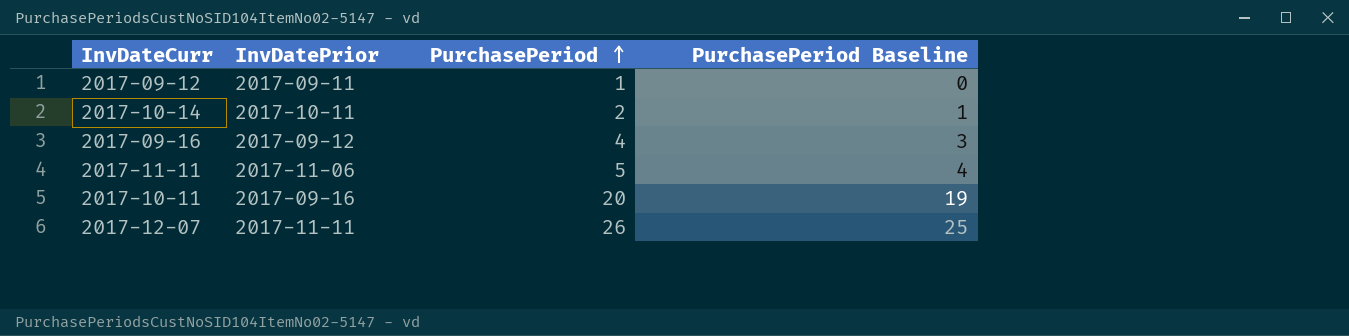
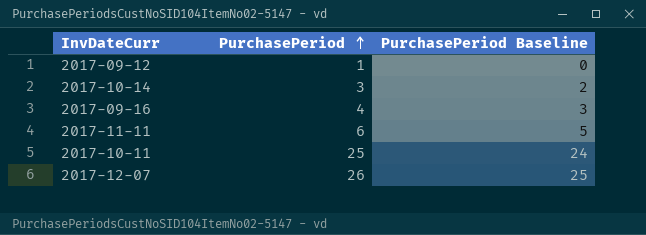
column InvDatePrior | position: 2 -> none
2017-10-14 | PurchasePeriod: 2 -> 3
2017-10-14 | PurchasePeriod Baseline: 1 -> 2
2017-11-11 | PurchasePeriod: 5 -> 6
2017-11-11 | PurchasePeriod Baseline: 4 -> 5
2017-10-11 | PurchasePeriod: 20 -> 25
2017-10-11 | PurchasePeriod Baseline: 19 -> 24

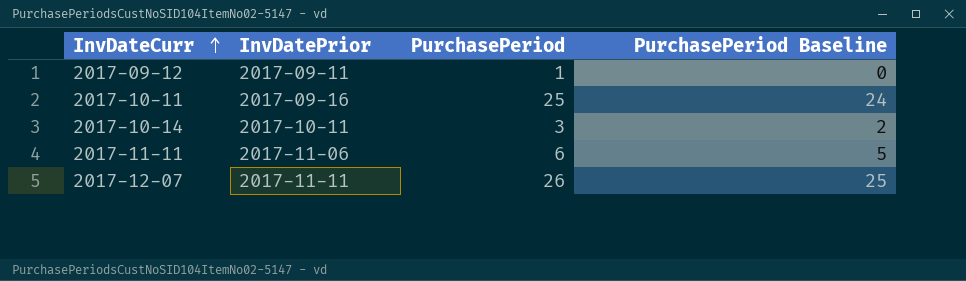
row order: PurchasePeriod ascending -> InvDateCurr ascending
column InvDatePrior | position: none -> 2
row 2017-09-16: 4 | 3 -> none

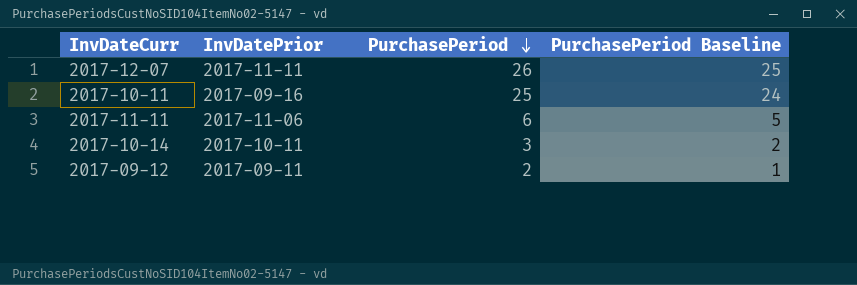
row order: InvDateCurr ascending -> PurchasePeriod descending
2017-09-12 | PurchasePeriod: 1 -> 2
2017-09-12 | PurchasePeriod Baseline: 0 -> 1

